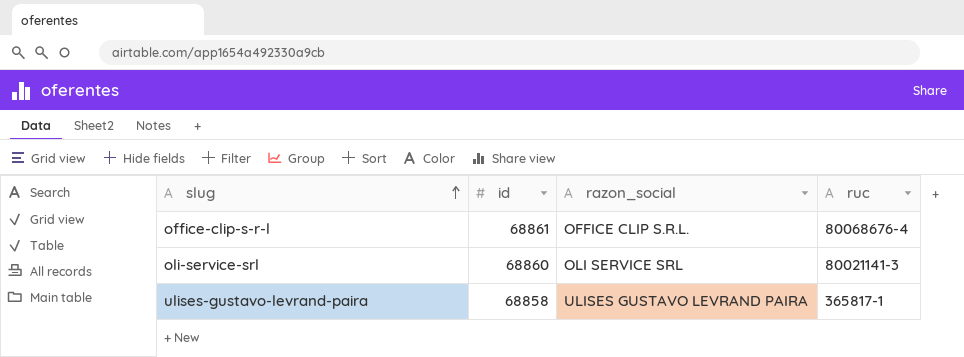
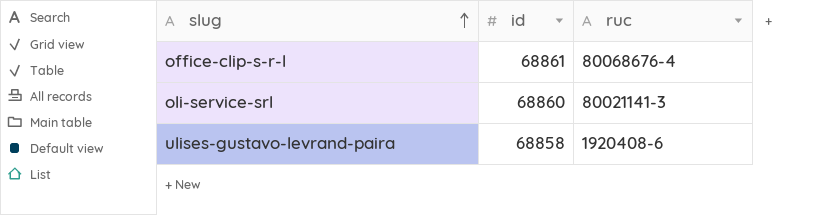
column razon_social | position: 3 -> none
ulises-gustavo-levrand-paira | ruc: 365817-1 -> 1920408-6

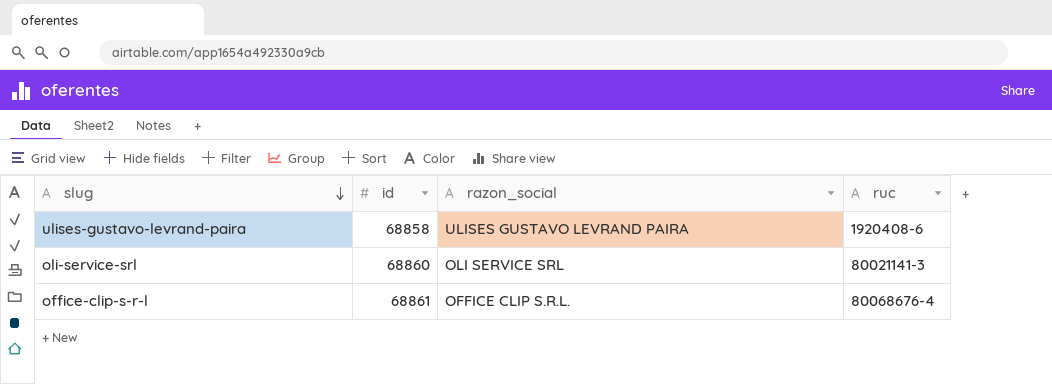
row order: slug ascending -> slug descending
column razon_social | position: none -> 3

